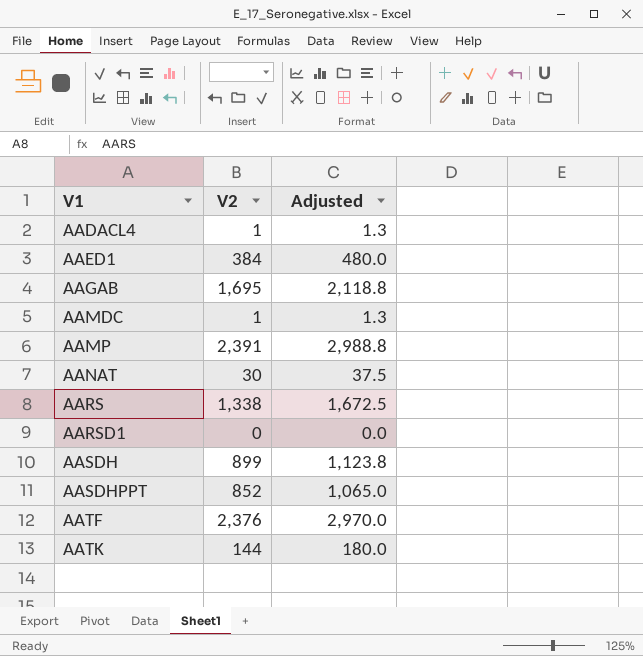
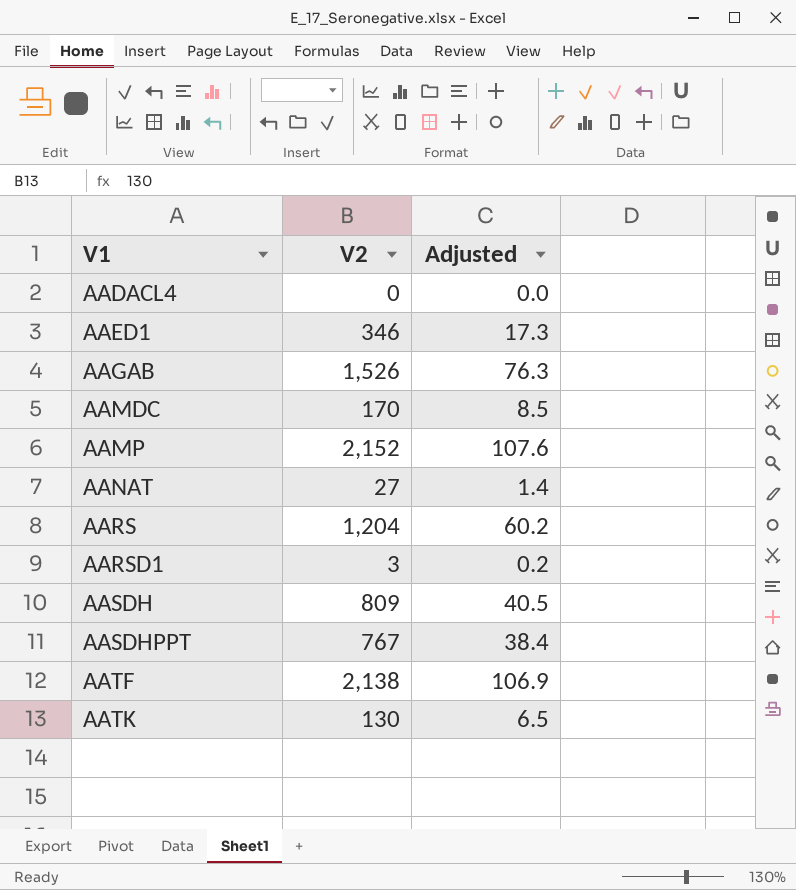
column Adjusted | formula: [V2] * 1.25 -> [V2] * 0.05
AADACL4 | V2: 1 -> 0
AAED1 | V2: 384 -> 346
AAGAB | V2: 1,695 -> 1,526
AAMDC | V2: 1 -> 170
AAMP | V2: 2,391 -> 2,152
AANAT | V2: 30 -> 27
AARS | V2: 1,338 -> 1,204
AARSD1 | V2: 0 -> 3
AASDH | V2: 899 -> 809
AASDHPPT | V2: 852 -> 767
AATF | V2: 2,376 -> 2,138
AATK | V2: 144 -> 130

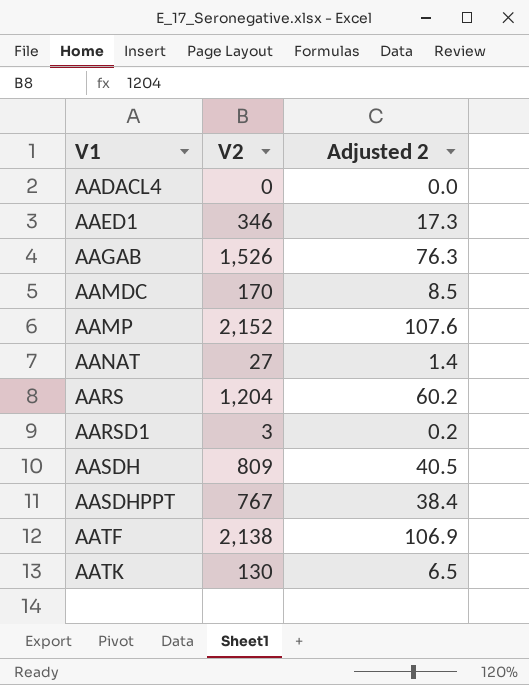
column name: Adjusted -> Adjusted 2

